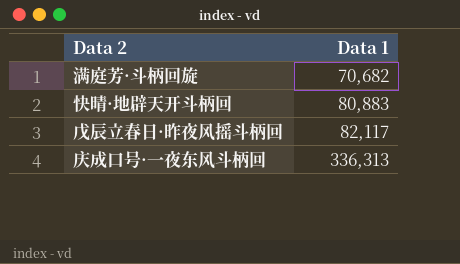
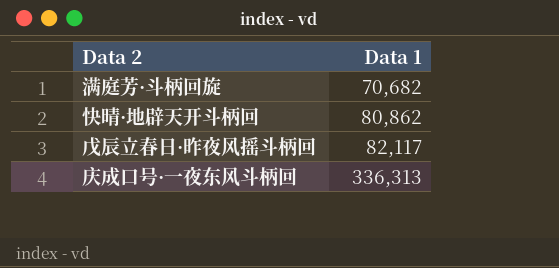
快晴·地辟天开斗柄回 | Data 1: 80,883 -> 80,862

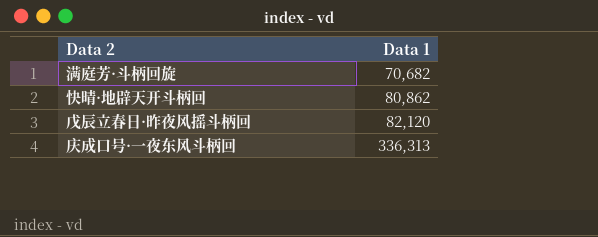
戊辰立春日·昨夜风摇斗柄回 | Data 1: 82,117 -> 82,120

